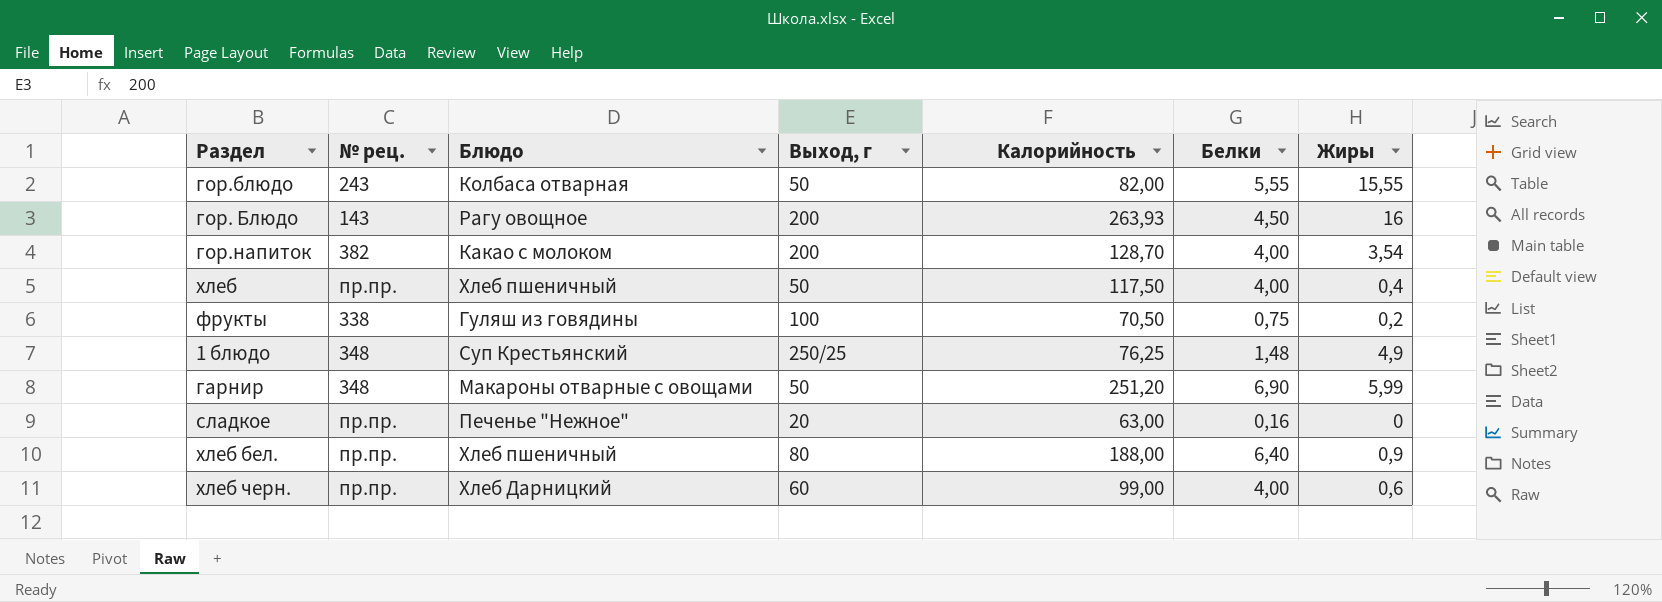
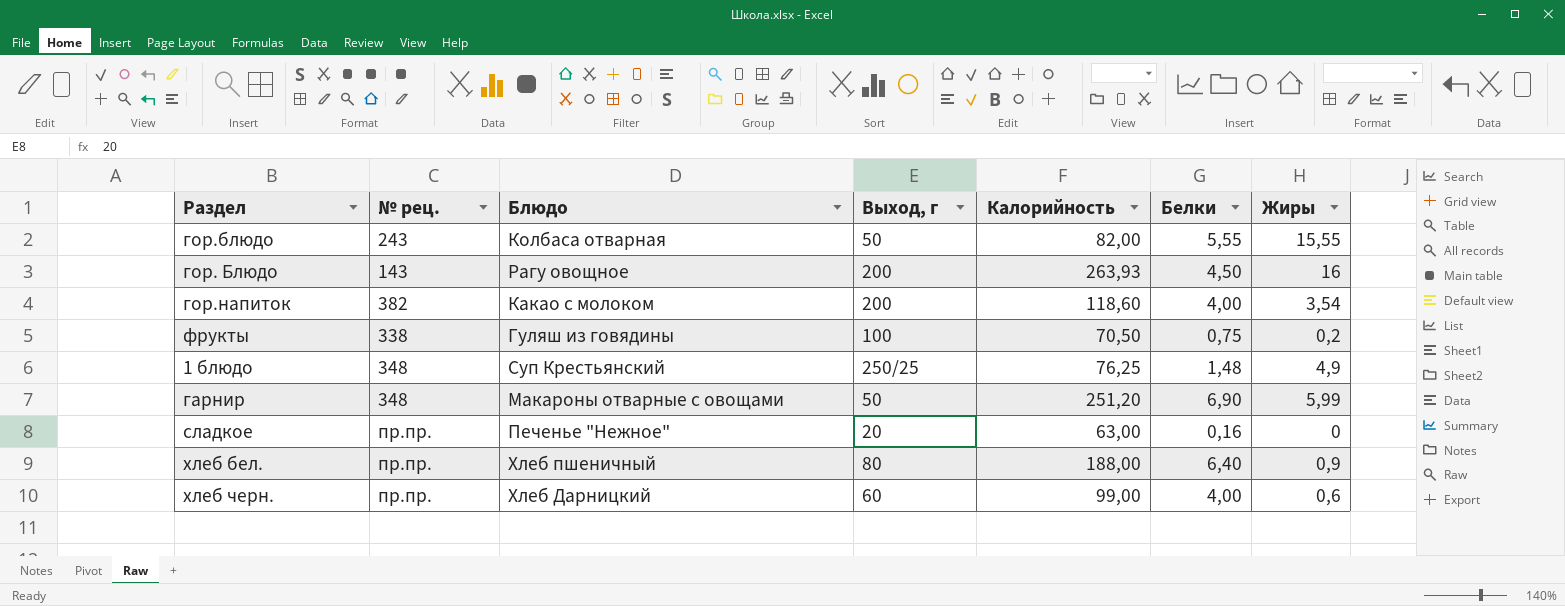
row хлеб: пр.пр. | Хлеб пшеничный | 50 | 117,50 | 4,00 | 0,4 -> none
гор.напиток | Калорийность: 128,70 -> 118,60

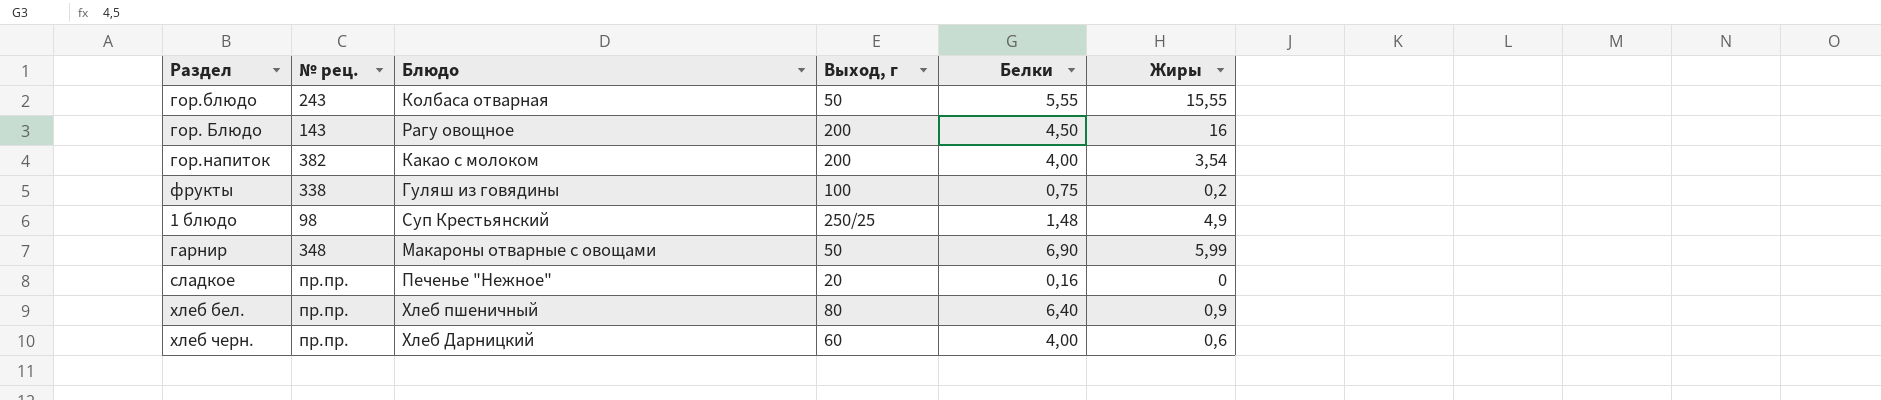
column Калорийность | position: 5 -> none
1 блюдо | № рец.: 348 -> 98

